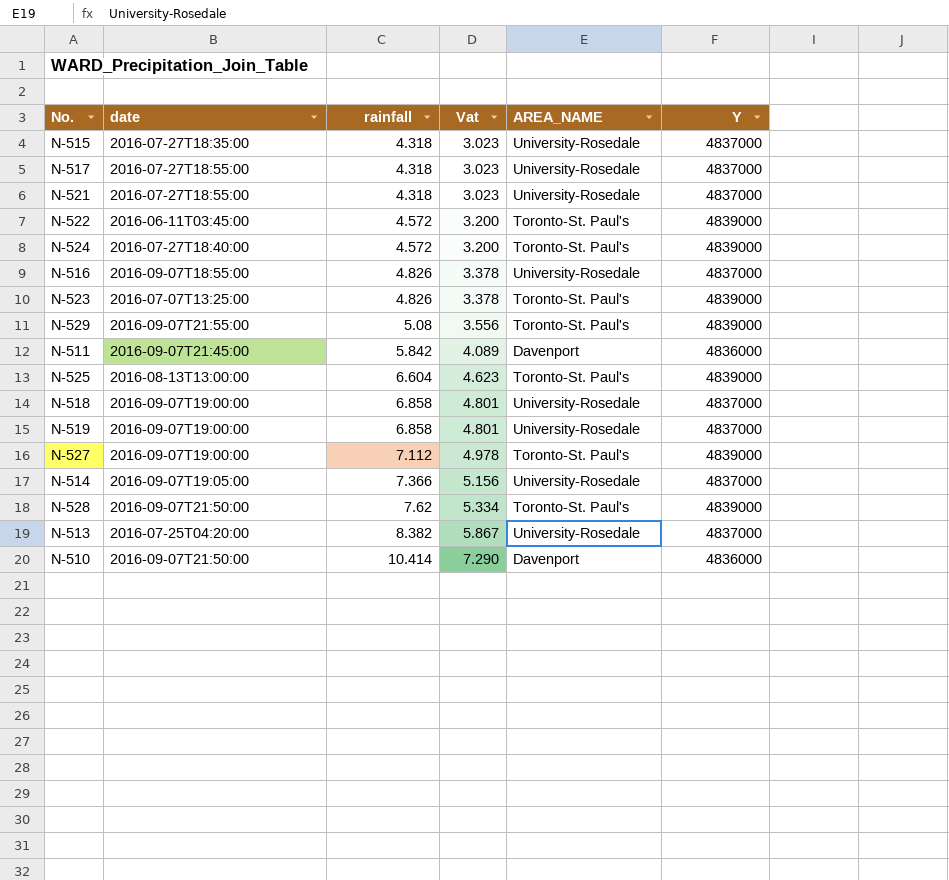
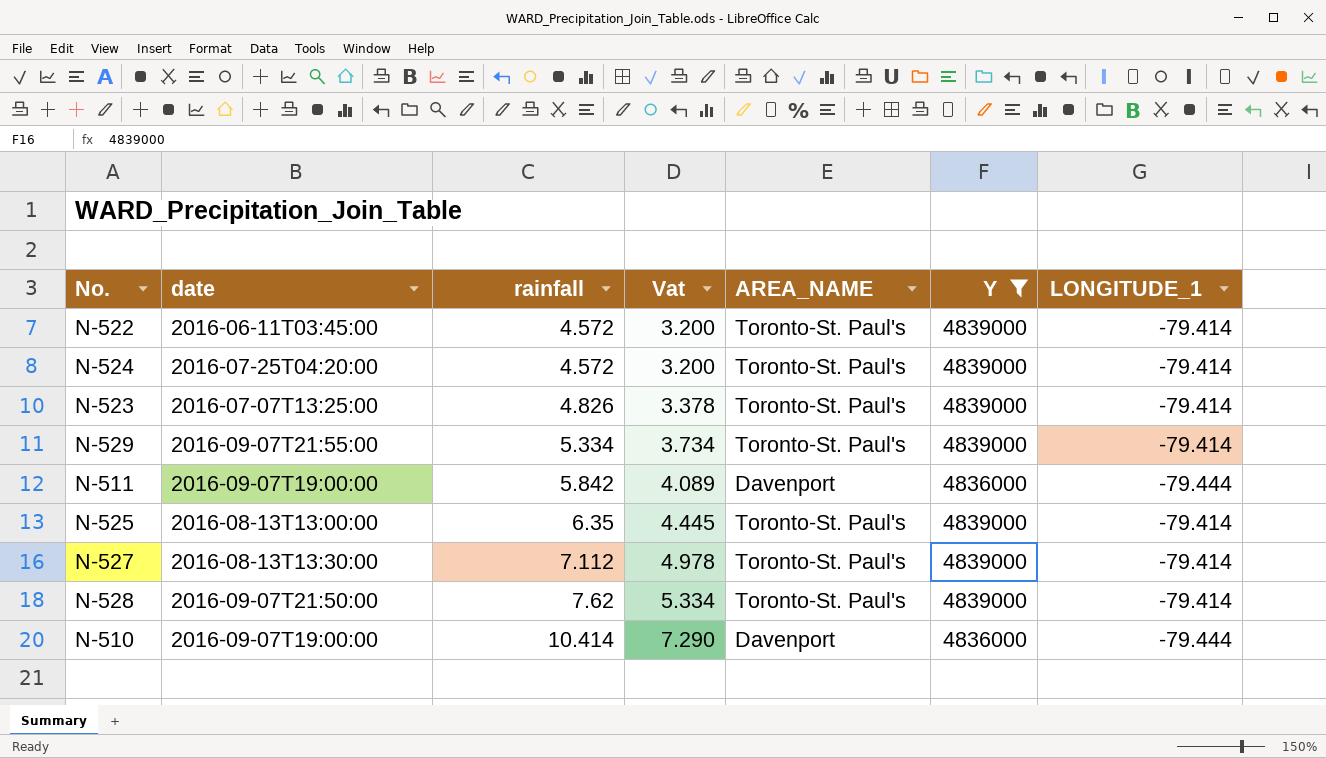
filter: none -> Y != 4837000
column LONGITUDE_1 | position: none -> 7
N-524 | date: 2016-07-27T18:40:00 -> 2016-07-25T04:20:00
N-529 | rainfall: 5.08 -> 5.334
N-529 | Vat: 3.556 -> 3.734
N-511 | date: 2016-09-07T21:45:00 -> 2016-09-07T19:00:00
N-525 | rainfall: 6.604 -> 6.35
N-525 | Vat: 4.623 -> 4.445
N-527 | date: 2016-09-07T19:00:00 -> 2016-08-13T13:30:00
N-510 | date: 2016-09-07T21:50:00 -> 2016-09-07T19:00:00

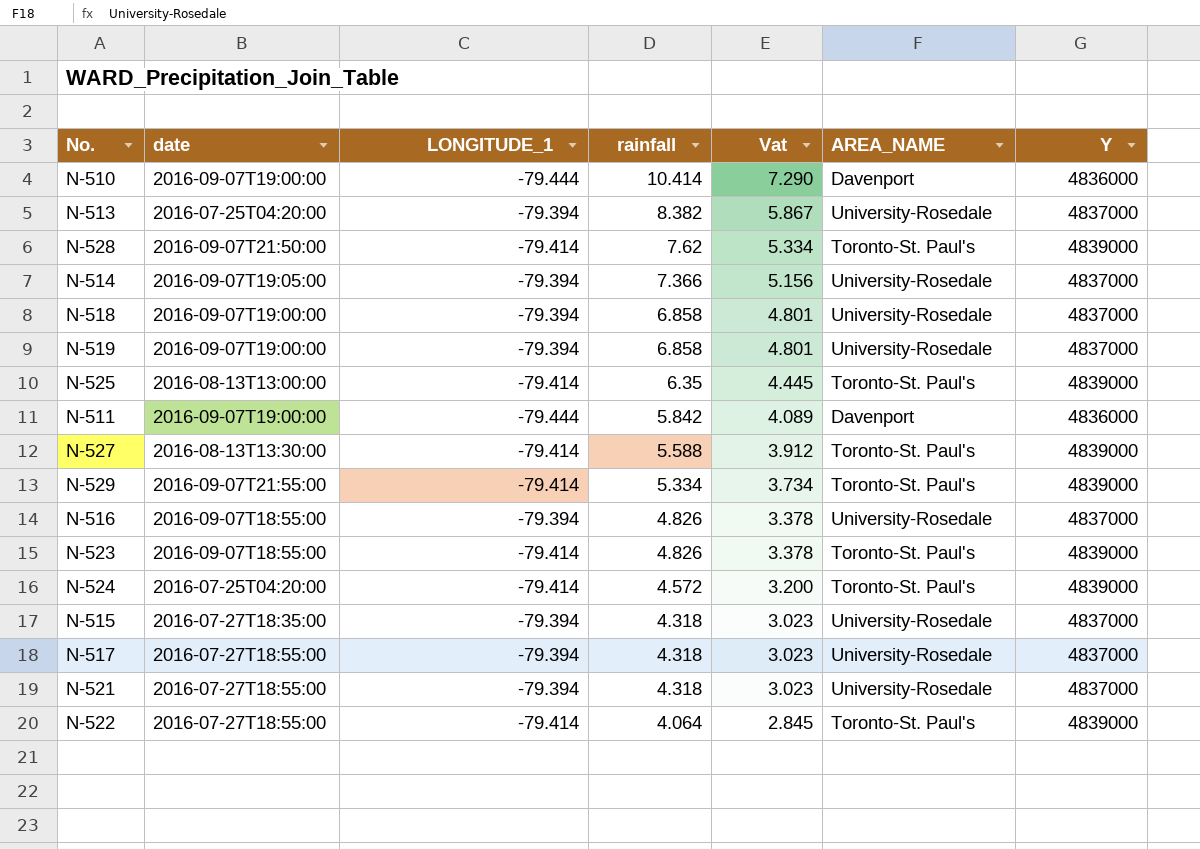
filter: Y != 4837000 -> none
row order: rainfall ascending -> rainfall descending
column LONGITUDE_1 | position: 7 -> 3
N-527 | rainfall: 7.112 -> 5.588
N-527 | Vat: 4.978 -> 3.912
N-523 | date: 2016-07-07T13:25:00 -> 2016-09-07T18:55:00
N-522 | date: 2016-06-11T03:45:00 -> 2016-07-27T18:55:00
N-522 | rainfall: 4.572 -> 4.064
N-522 | Vat: 3.200 -> 2.845

